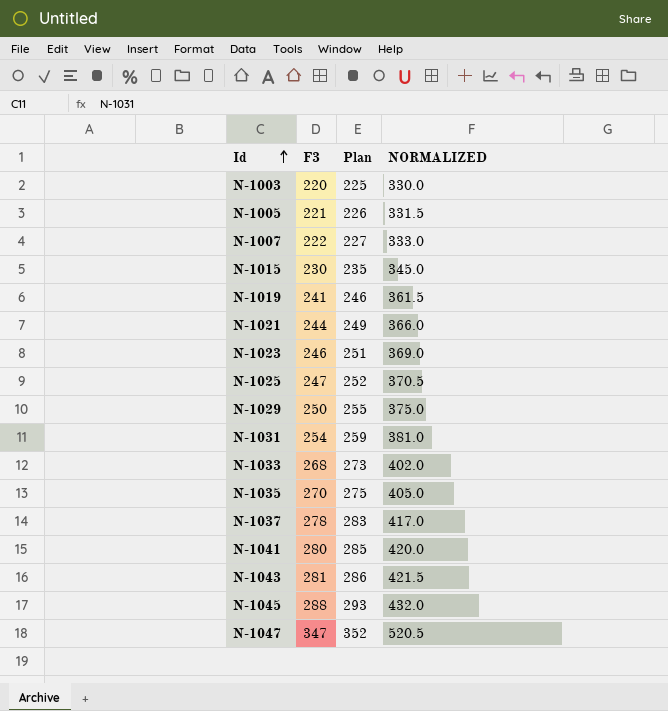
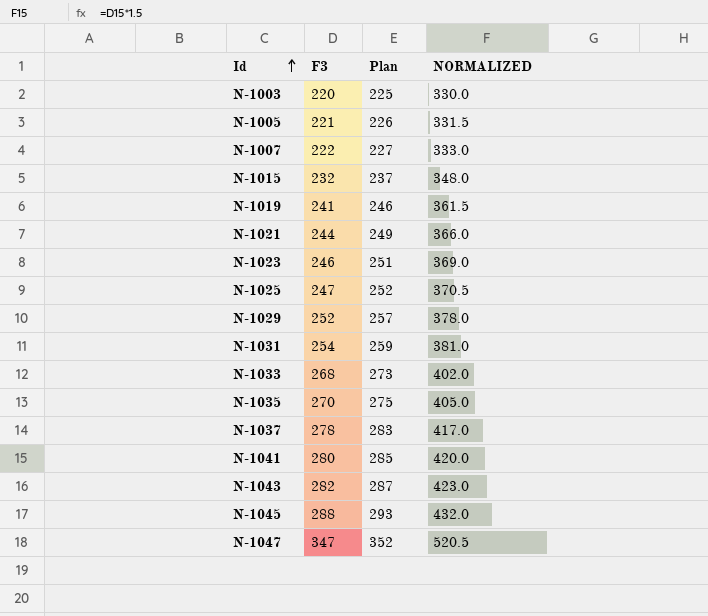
N-1015 | F3: 230 -> 232
N-1015 | Plan: 235 -> 237
N-1015 | NORMALIZED: 345.0 -> 348.0
N-1029 | F3: 250 -> 252
N-1029 | Plan: 255 -> 257
N-1029 | NORMALIZED: 375.0 -> 378.0
N-1043 | F3: 281 -> 282
N-1043 | Plan: 286 -> 287
N-1043 | NORMALIZED: 421.5 -> 423.0

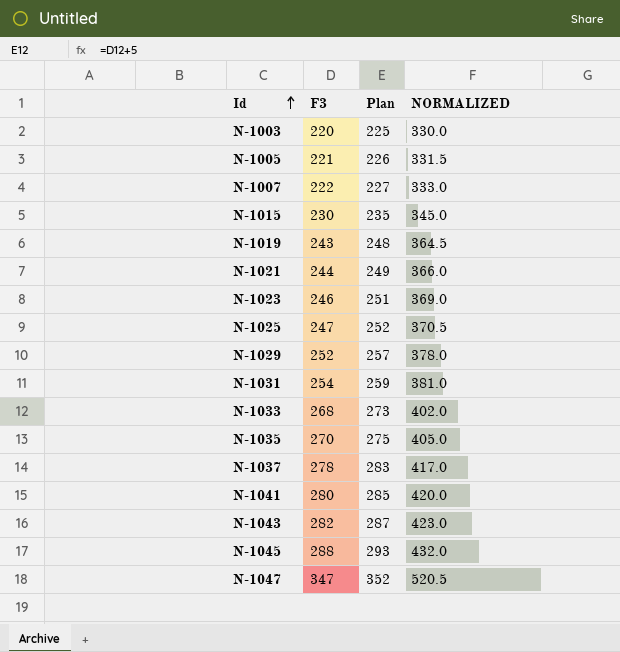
N-1015 | F3: 232 -> 230
N-1015 | Plan: 237 -> 235
N-1015 | NORMALIZED: 348.0 -> 345.0
N-1019 | F3: 241 -> 243
N-1019 | Plan: 246 -> 248
N-1019 | NORMALIZED: 361.5 -> 364.5

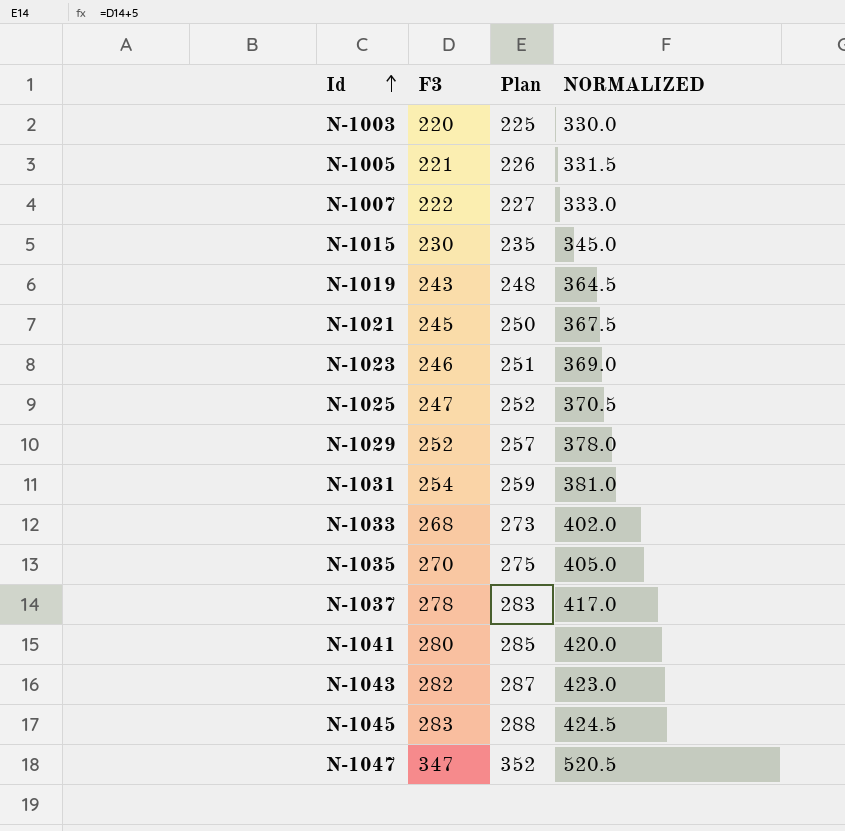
N-1021 | F3: 244 -> 245
N-1021 | Plan: 249 -> 250
N-1021 | NORMALIZED: 366.0 -> 367.5
N-1045 | F3: 288 -> 283
N-1045 | Plan: 293 -> 288
N-1045 | NORMALIZED: 432.0 -> 424.5

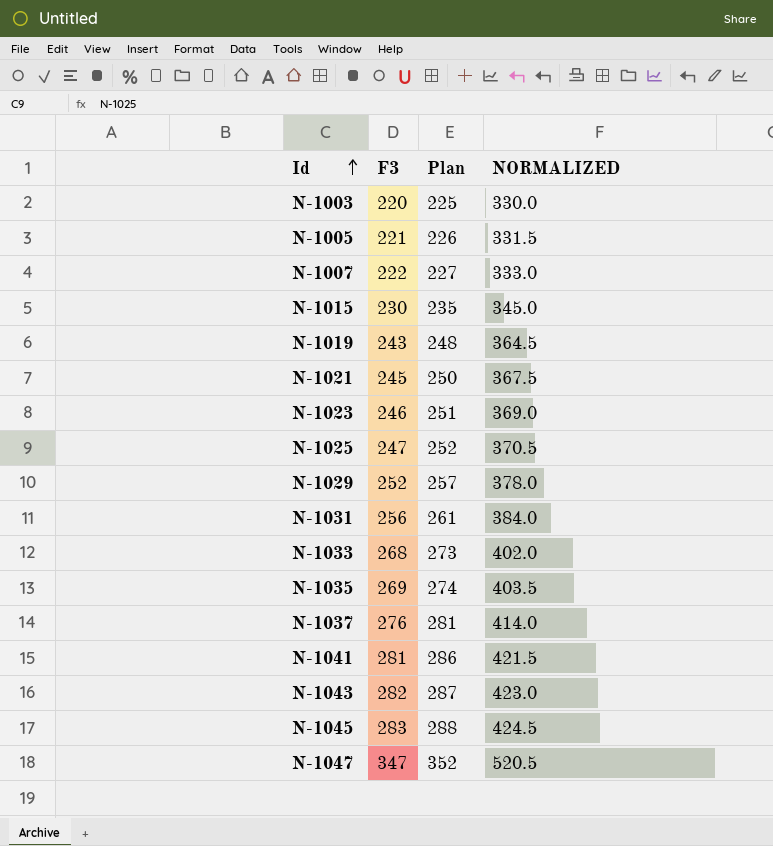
N-1031 | F3: 254 -> 256
N-1031 | Plan: 259 -> 261
N-1031 | NORMALIZED: 381.0 -> 384.0
N-1035 | F3: 270 -> 269
N-1035 | Plan: 275 -> 274
N-1035 | NORMALIZED: 405.0 -> 403.5
N-1037 | F3: 278 -> 276
N-1037 | Plan: 283 -> 281
N-1037 | NORMALIZED: 417.0 -> 414.0
N-1041 | F3: 280 -> 281
N-1041 | Plan: 285 -> 286
N-1041 | NORMALIZED: 420.0 -> 421.5

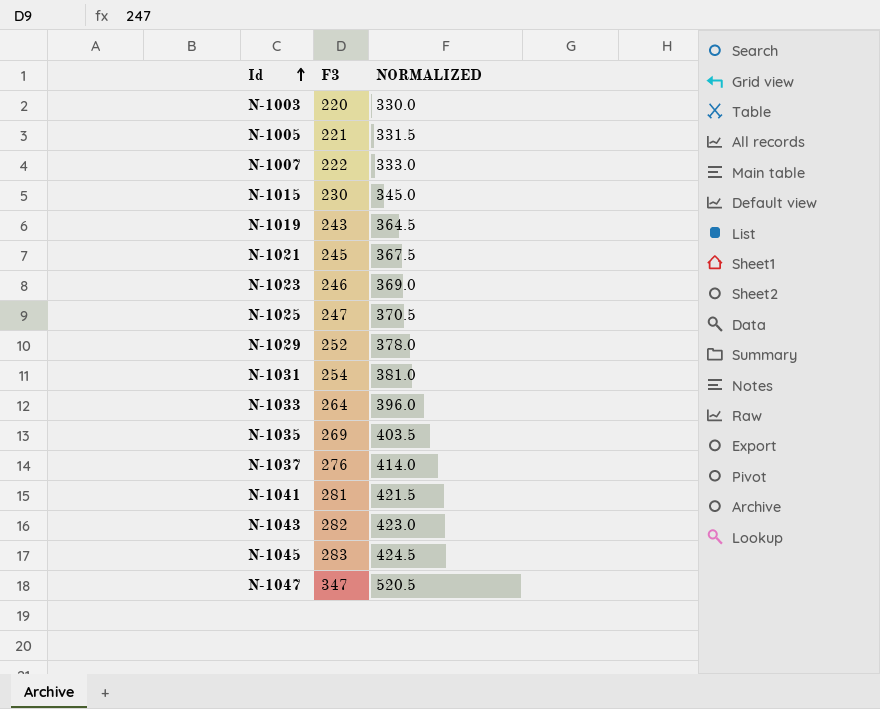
column Plan | formula: [F3] + 5 -> none
N-1031 | F3: 256 -> 254
N-1031 | NORMALIZED: 384.0 -> 381.0
N-1033 | F3: 268 -> 264
N-1033 | NORMALIZED: 402.0 -> 396.0

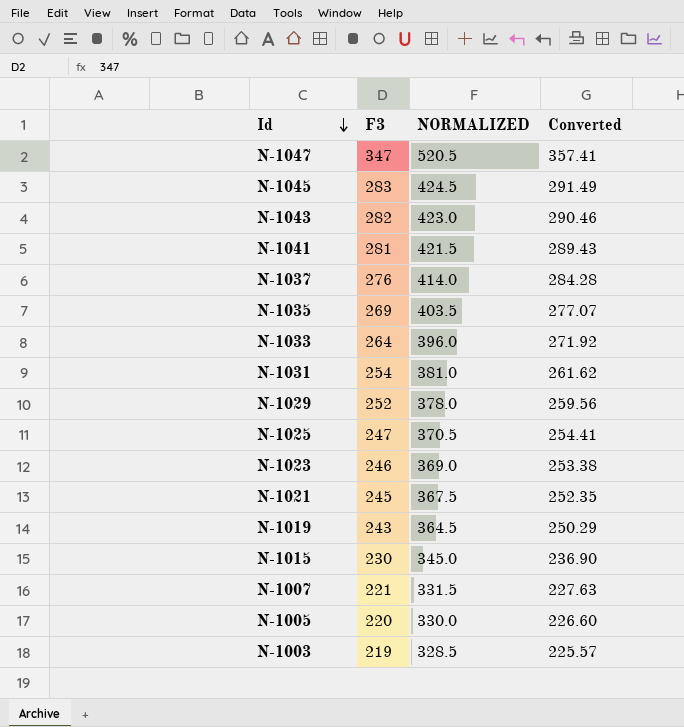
row order: Id ascending -> Id descending
column Converted | formula: none -> [F3] * 1.03
N-1007 | F3: 222 -> 221
N-1007 | NORMALIZED: 333.0 -> 331.5
N-1005 | F3: 221 -> 220
N-1005 | NORMALIZED: 331.5 -> 330.0
N-1003 | F3: 220 -> 219
N-1003 | NORMALIZED: 330.0 -> 328.5

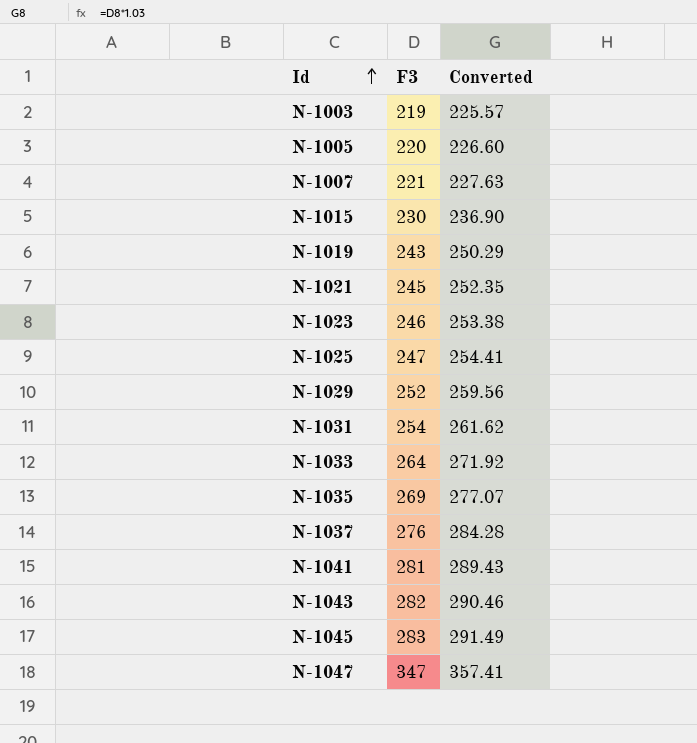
row order: Id descending -> Id ascending
column NORMALIZED | formula: [F3] * 1.5 -> none

